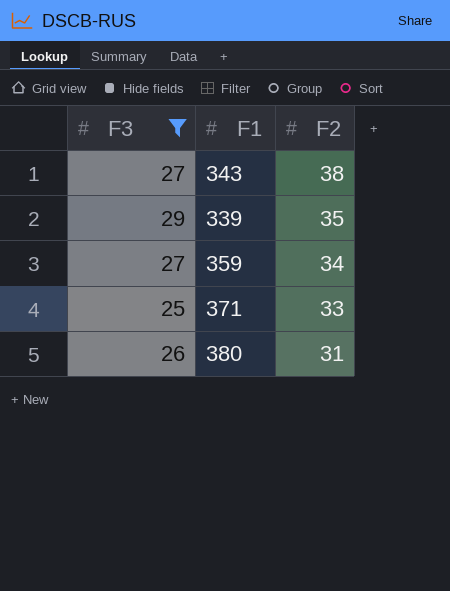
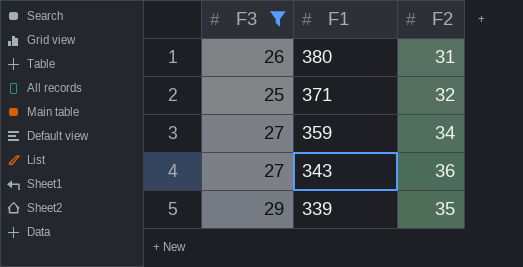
row order: F2 descending -> F1 descending
371 | F2: 33 -> 32
343 | F2: 38 -> 36

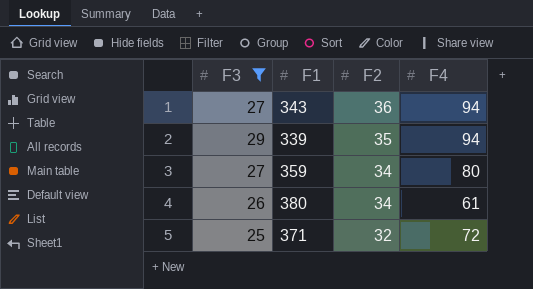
row order: F1 descending -> F2 descending
column F4 | position: none -> 4
380 | F2: 31 -> 34

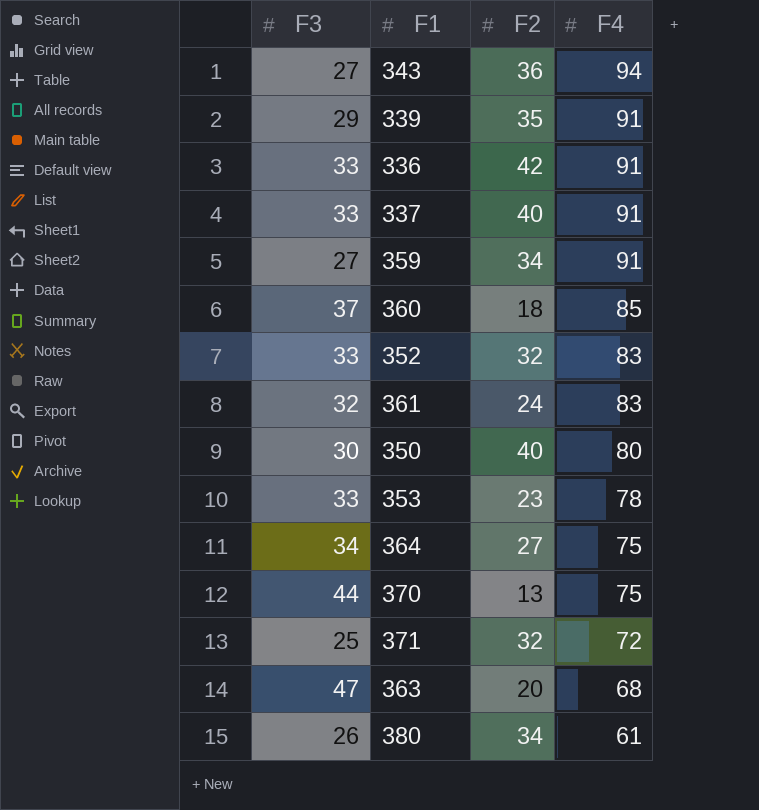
filter: F3 <= 29 -> none
row order: F2 descending -> F4 descending
339 | F4: 94 -> 91
359 | F4: 80 -> 91

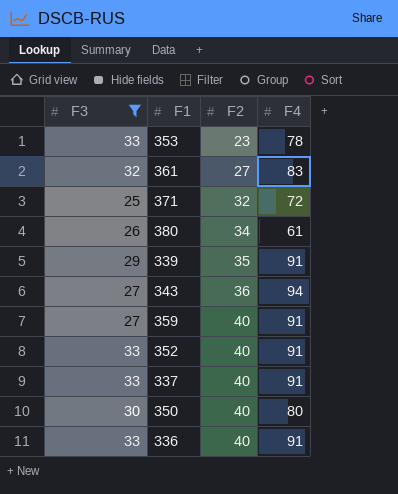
filter: none -> F3 <= 33
row order: F4 descending -> F2 ascending
361 | F2: 24 -> 27
359 | F2: 34 -> 40
352 | F2: 32 -> 40
352 | F4: 83 -> 91
336 | F2: 42 -> 40

